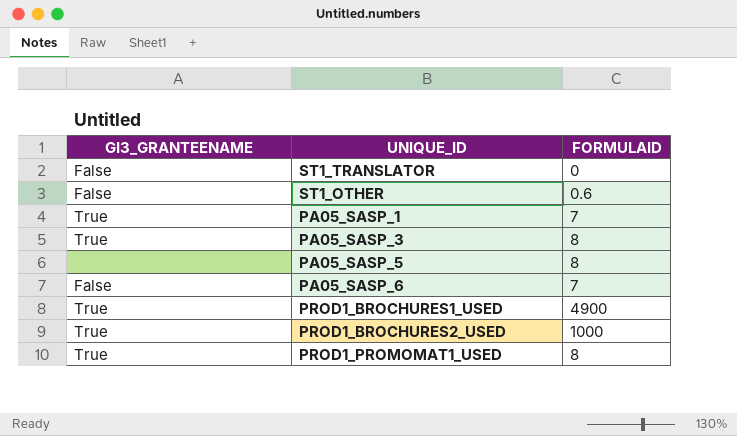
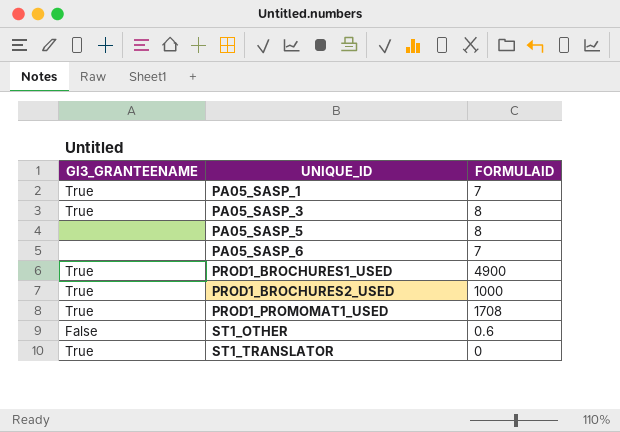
row order: none -> UNIQUE_ID ascending
PA05_SASP_6 | GI3_GRANTEENAME: False -> none
PROD1_PROMOMAT1_USED | FORMULAID: 8 -> 1708
ST1_TRANSLATOR | GI3_GRANTEENAME: False -> True

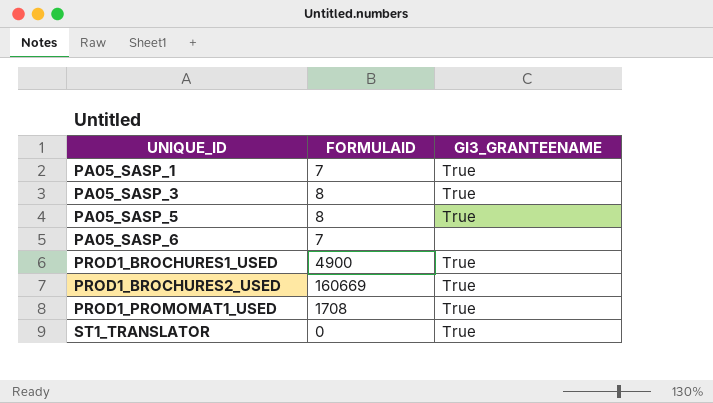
column GI3_GRANTEENAME | position: 1 -> 3
row ST1_OTHER: False | 0.6 -> none
PA05_SASP_5 | GI3_GRANTEENAME: none -> True
PROD1_BROCHURES2_USED | FORMULAID: 1000 -> 160669

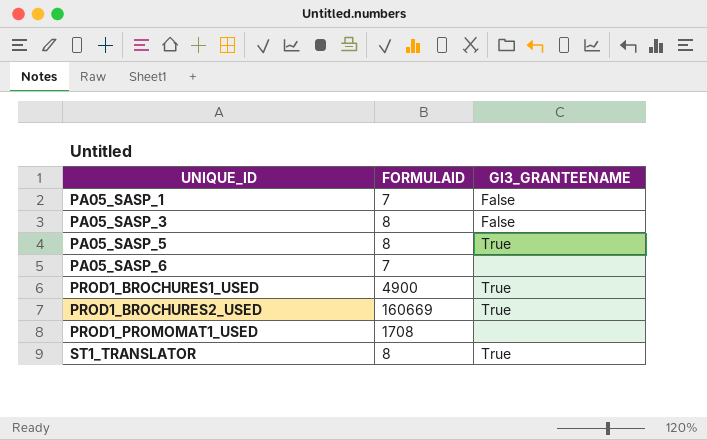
PA05_SASP_1 | GI3_GRANTEENAME: True -> False
PA05_SASP_3 | GI3_GRANTEENAME: True -> False
PROD1_PROMOMAT1_USED | GI3_GRANTEENAME: True -> none
ST1_TRANSLATOR | FORMULAID: 0 -> 8

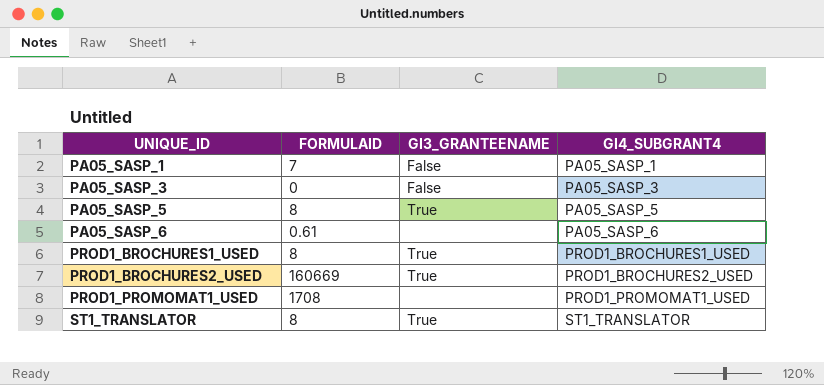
column GI4_SUBGRANT4 | position: none -> 4
PA05_SASP_3 | FORMULAID: 8 -> 0
PA05_SASP_6 | FORMULAID: 7 -> 0.61
PROD1_BROCHURES1_USED | FORMULAID: 4900 -> 8

